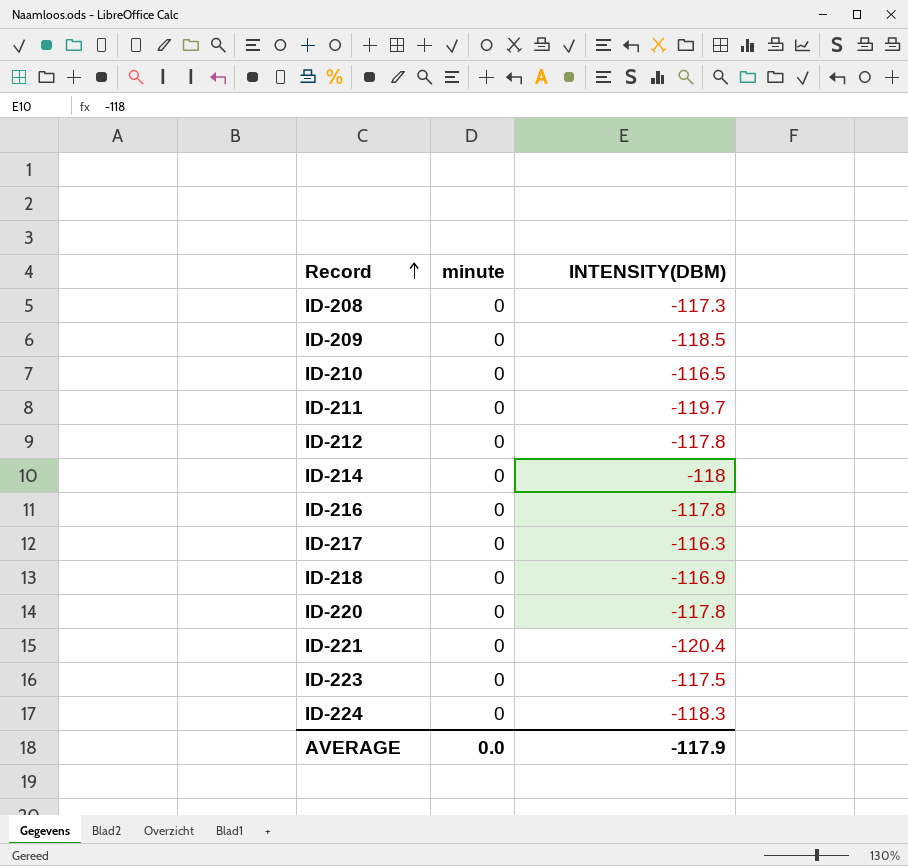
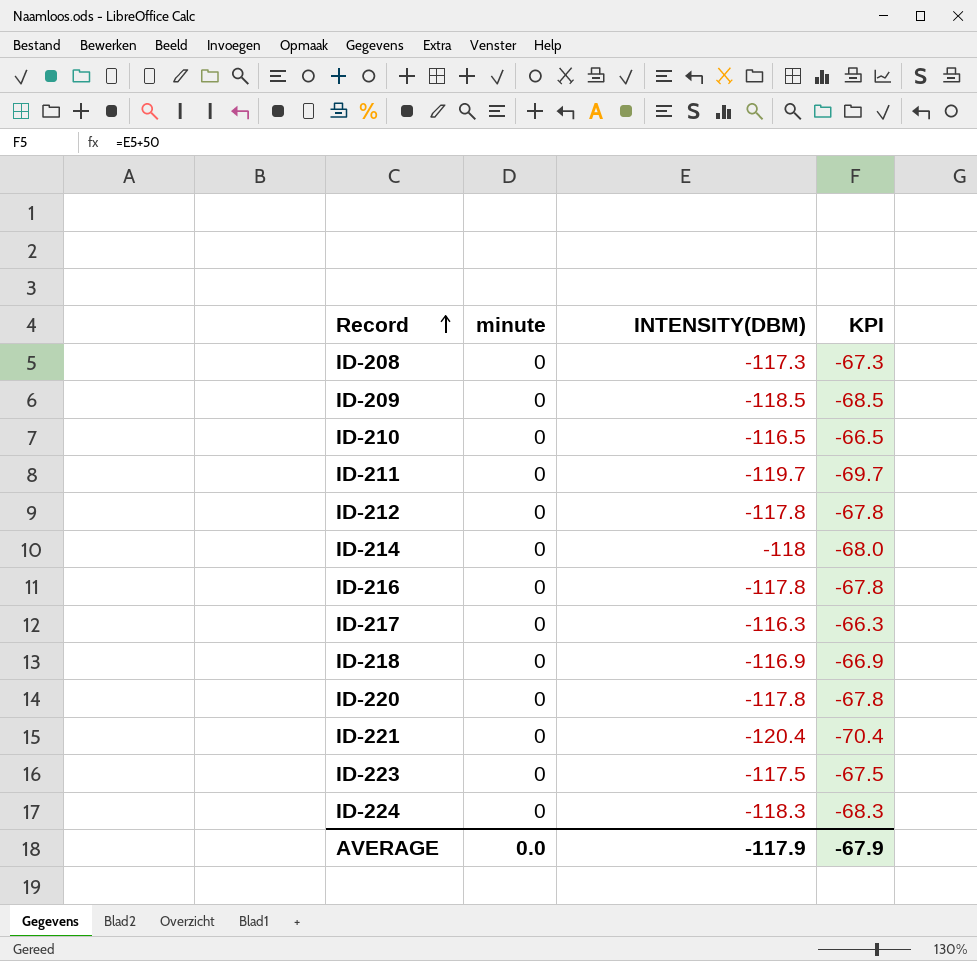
column KPI | formula: none -> [INTENSITY(DBM)] + 50

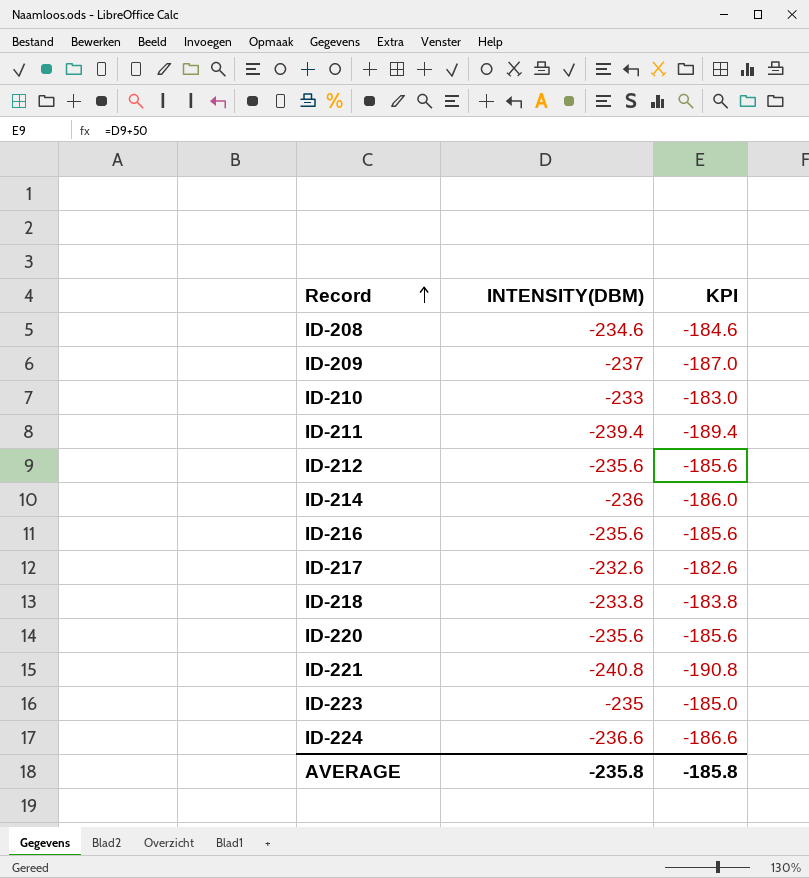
column minute | position: 2 -> none
ID-208 | INTENSITY(DBM): -117.3 -> -234.6
ID-208 | KPI: -67.3 -> -184.6
ID-209 | INTENSITY(DBM): -118.5 -> -237
ID-209 | KPI: -68.5 -> -187.0
ID-210 | INTENSITY(DBM): -116.5 -> -233
ID-210 | KPI: -66.5 -> -183.0
ID-211 | INTENSITY(DBM): -119.7 -> -239.4
ID-211 | KPI: -69.7 -> -189.4
ID-212 | INTENSITY(DBM): -117.8 -> -235.6
ID-212 | KPI: -67.8 -> -185.6
ID-214 | INTENSITY(DBM): -118 -> -236
ID-214 | KPI: -68.0 -> -186.0
ID-216 | INTENSITY(DBM): -117.8 -> -235.6
ID-216 | KPI: -67.8 -> -185.6
ID-217 | INTENSITY(DBM): -116.3 -> -232.6
ID-217 | KPI: -66.3 -> -182.6
ID-218 | INTENSITY(DBM): -116.9 -> -233.8
ID-218 | KPI: -66.9 -> -183.8
ID-220 | INTENSITY(DBM): -117.8 -> -235.6
ID-220 | KPI: -67.8 -> -185.6
ID-221 | INTENSITY(DBM): -120.4 -> -240.8
ID-221 | KPI: -70.4 -> -190.8
ID-223 | INTENSITY(DBM): -117.5 -> -235
ID-223 | KPI: -67.5 -> -185.0
ID-224 | INTENSITY(DBM): -118.3 -> -236.6
ID-224 | KPI: -68.3 -> -186.6
AVERAGE | INTENSITY(DBM): -117.9 -> -235.8
AVERAGE | KPI: -67.9 -> -185.8

